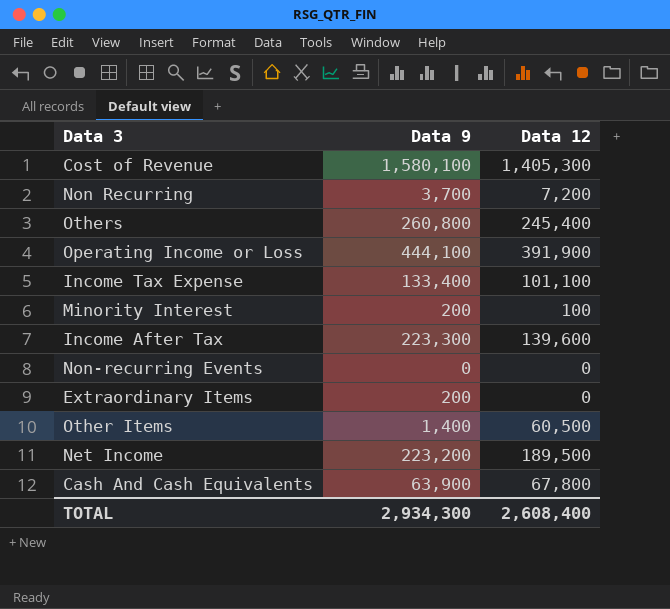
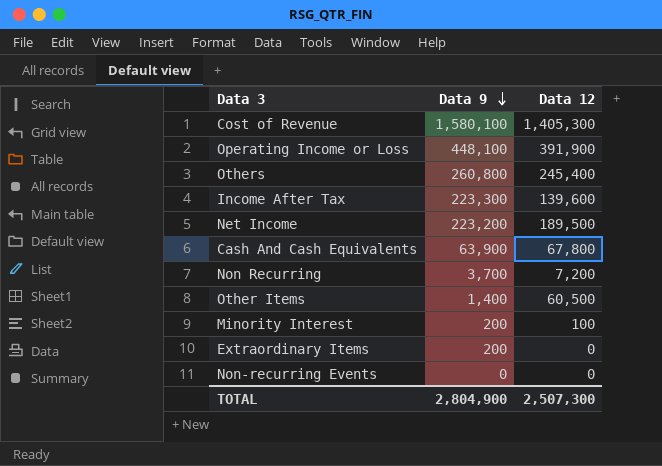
row order: none -> Data 9 descending
row Income Tax Expense: 133,400 | 101,100 -> none
Operating Income or Loss | Data 9: 444,100 -> 448,100
TOTAL | Data 9: 2,934,300 -> 2,804,900
TOTAL | Data 12: 2,608,400 -> 2,507,300

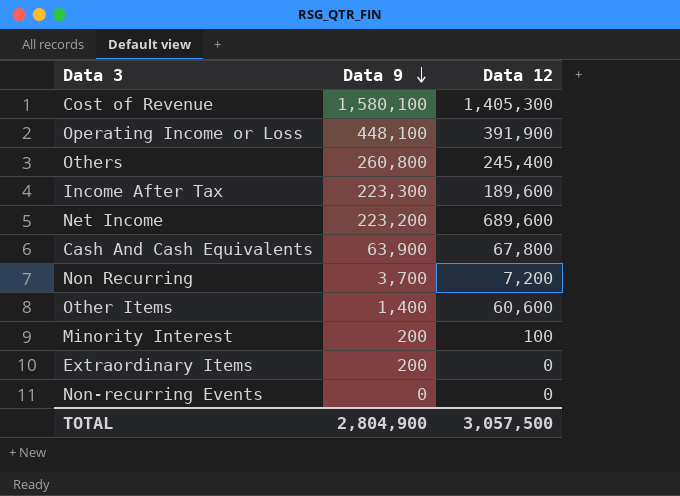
Income After Tax | Data 12: 139,600 -> 189,600
Net Income | Data 12: 189,500 -> 689,600
Other Items | Data 12: 60,500 -> 60,600
TOTAL | Data 12: 2,507,300 -> 3,057,500

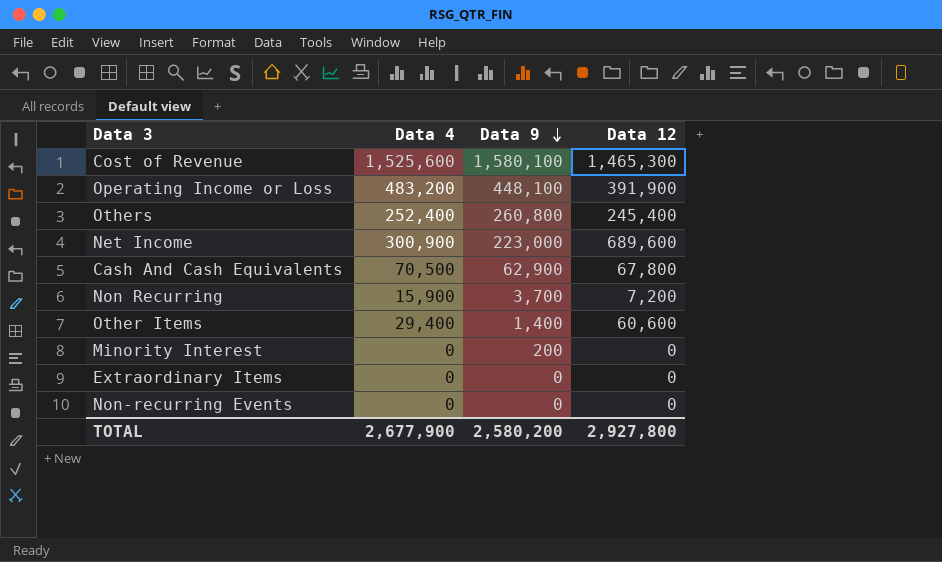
column Data 4 | position: none -> 2
row Income After Tax: 223,300 | 189,600 -> none
Cost of Revenue | Data 12: 1,405,300 -> 1,465,300
Net Income | Data 9: 223,200 -> 223,000
Cash And Cash Equivalents | Data 9: 63,900 -> 62,900
Minority Interest | Data 12: 100 -> 0
Extraordinary Items | Data 9: 200 -> 0
TOTAL | Data 9: 2,804,900 -> 2,580,200
TOTAL | Data 12: 3,057,500 -> 2,927,800

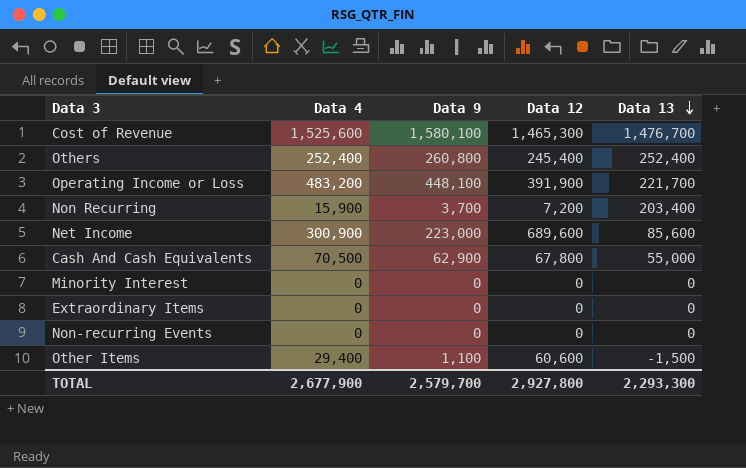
row order: Data 9 descending -> Data 13 descending
column Data 13 | position: none -> 5
Minority Interest | Data 9: 200 -> 0
Other Items | Data 9: 1,400 -> 1,100
TOTAL | Data 9: 2,580,200 -> 2,579,700

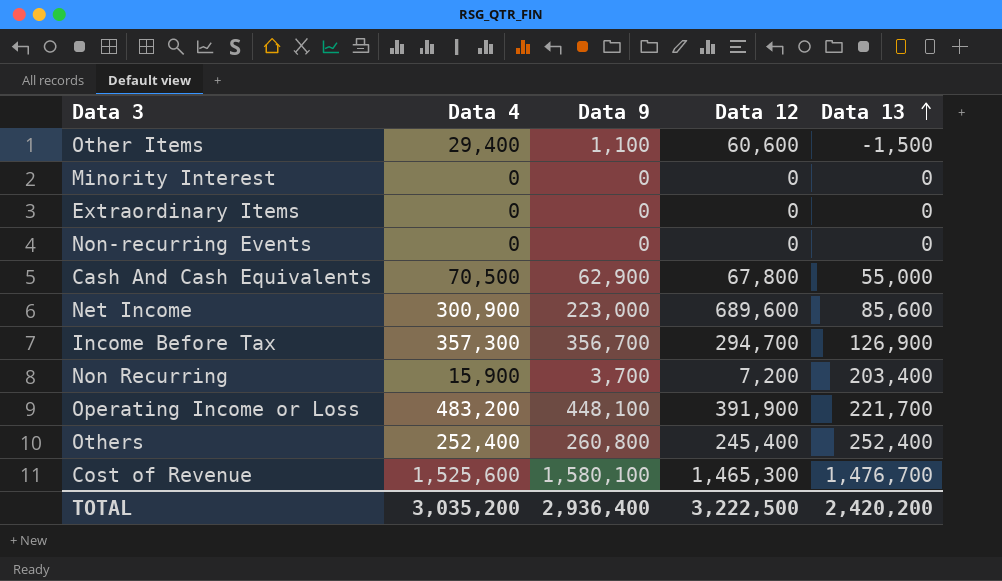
row order: Data 13 descending -> Data 13 ascending
row Income Before Tax: none -> 357,300 | 356,700 | 294,700 | 126,900
TOTAL | Data 4: 2,677,900 -> 3,035,200
TOTAL | Data 9: 2,579,700 -> 2,936,400
TOTAL | Data 12: 2,927,800 -> 3,222,500
TOTAL | Data 13: 2,293,300 -> 2,420,200

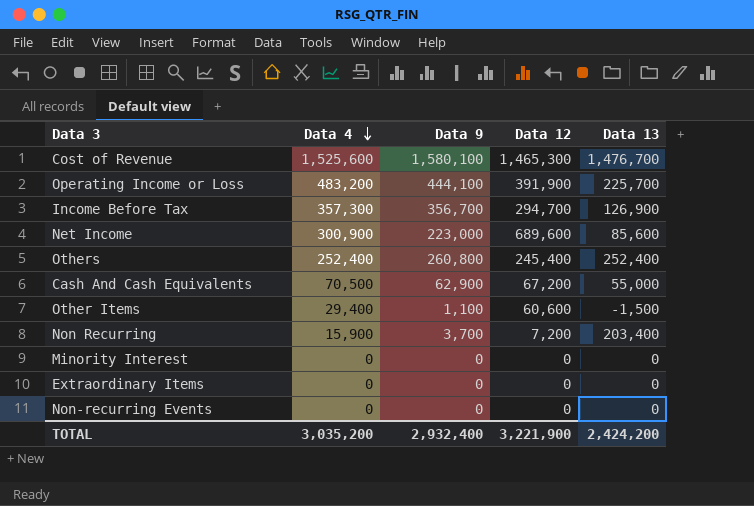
row order: Data 13 ascending -> Data 4 descending
Operating Income or Loss | Data 9: 448,100 -> 444,100
Operating Income or Loss | Data 13: 221,700 -> 225,700
Cash And Cash Equivalents | Data 12: 67,800 -> 67,200
TOTAL | Data 9: 2,936,400 -> 2,932,400
TOTAL | Data 12: 3,222,500 -> 3,221,900
TOTAL | Data 13: 2,420,200 -> 2,424,200

